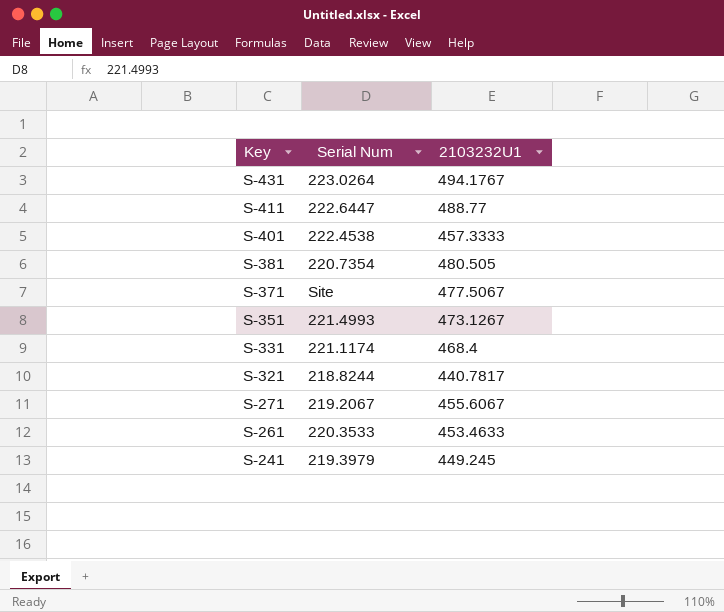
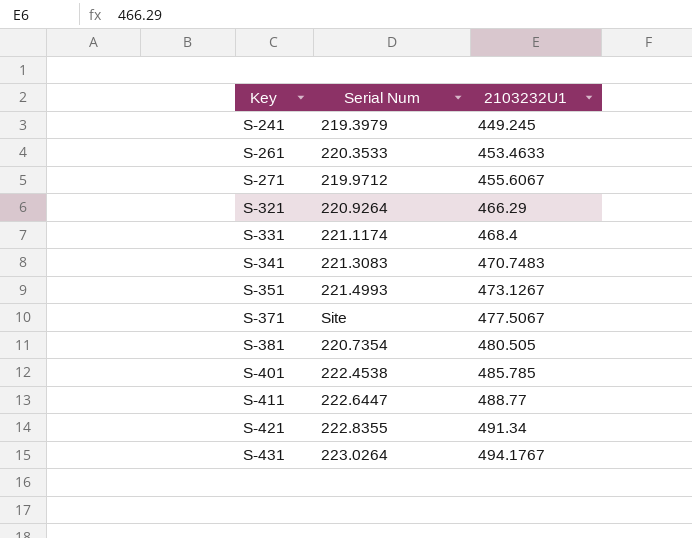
row order: Key descending -> Key ascending
S-271 | Serial Num: 219.2067 -> 219.9712
S-321 | Serial Num: 218.8244 -> 220.9264
S-321 | 2103232U1: 440.7817 -> 466.29
row S-341: none -> 221.3083 | 470.7483
S-401 | 2103232U1: 457.3333 -> 485.785
row S-421: none -> 222.8355 | 491.34

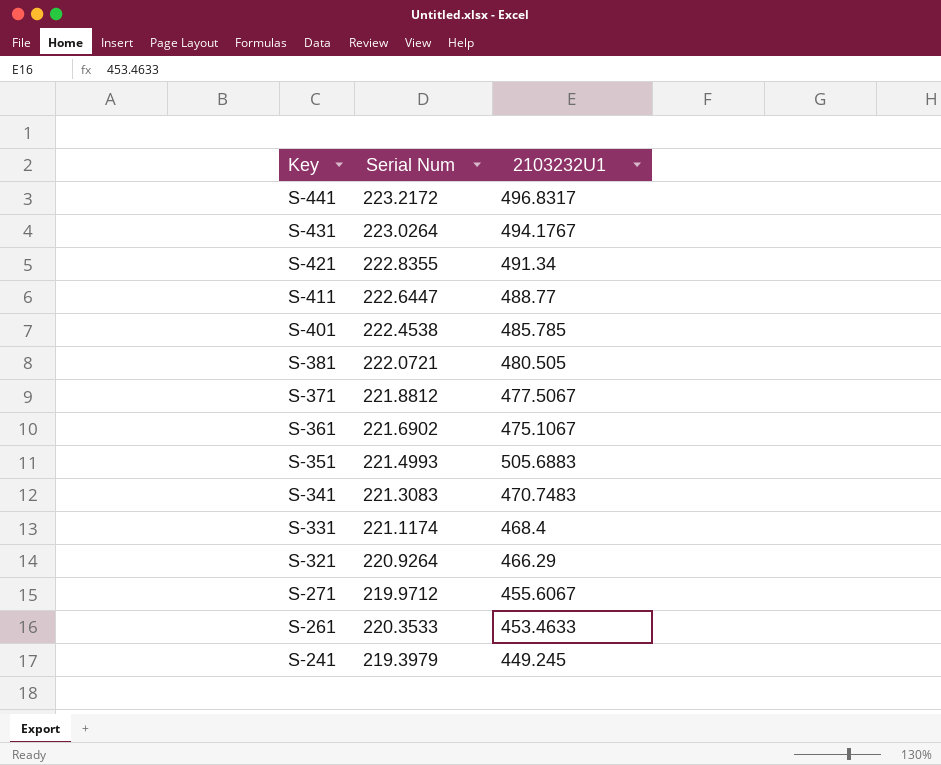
row order: Key ascending -> Key descending
row S-441: none -> 223.2172 | 496.8317
S-381 | Serial Num: 220.7354 -> 222.0721
S-371 | Serial Num: Site -> 221.8812
row S-361: none -> 221.6902 | 475.1067
S-351 | 2103232U1: 473.1267 -> 505.6883

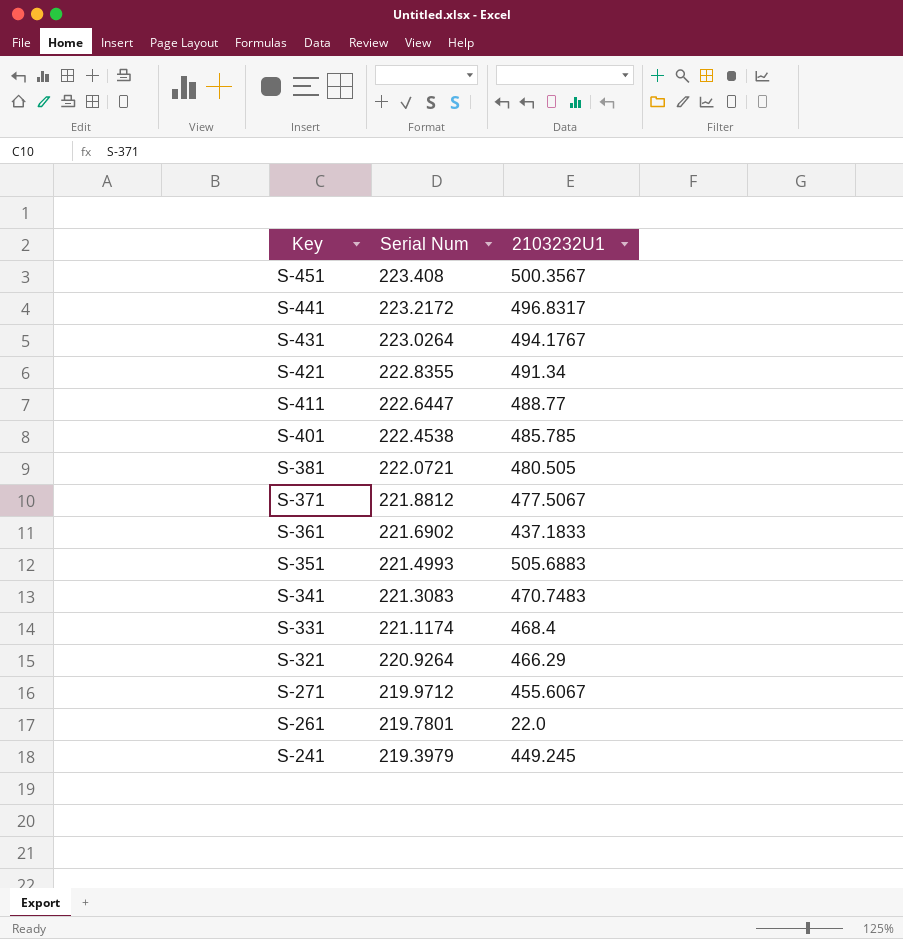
row S-451: none -> 223.408 | 500.3567
S-361 | 2103232U1: 475.1067 -> 437.1833
S-261 | Serial Num: 220.3533 -> 219.7801
S-261 | 2103232U1: 453.4633 -> 22.0

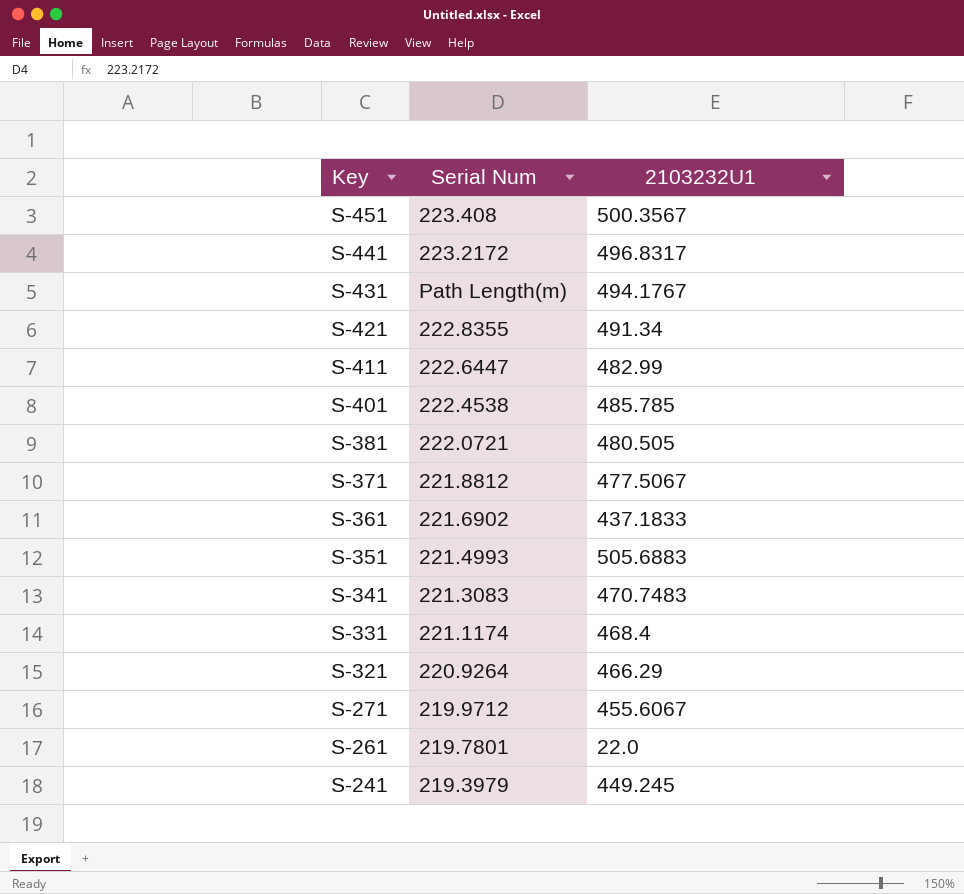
S-431 | Serial Num: 223.0264 -> Path Length(m)
S-411 | 2103232U1: 488.77 -> 482.99

